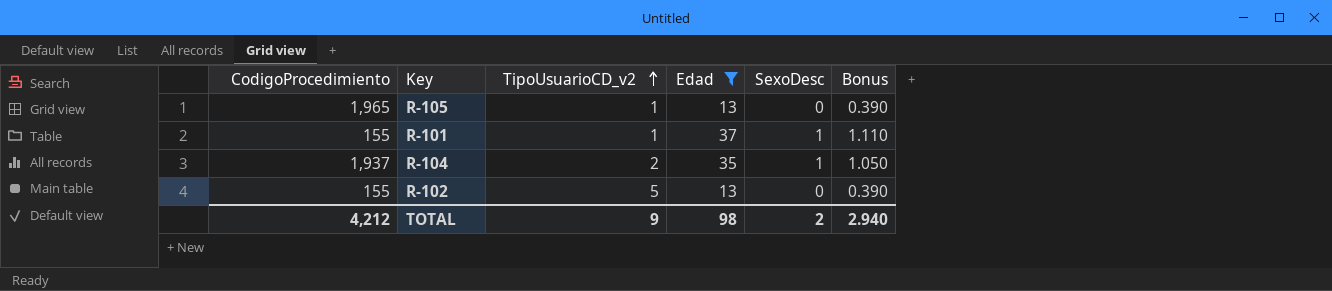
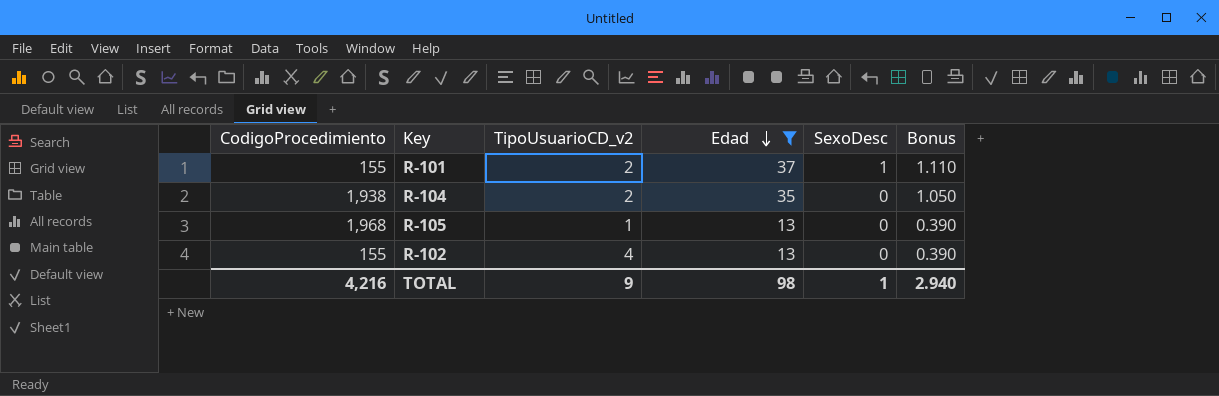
row order: TipoUsuarioCD_v2 ascending -> Edad descending
R-101 | TipoUsuarioCD_v2: 1 -> 2
R-104 | CodigoProcedimiento: 1,937 -> 1,938
R-104 | SexoDesc: 1 -> 0
R-105 | CodigoProcedimiento: 1,965 -> 1,968
R-102 | TipoUsuarioCD_v2: 5 -> 4
TOTAL | CodigoProcedimiento: 4,212 -> 4,216
TOTAL | SexoDesc: 2 -> 1

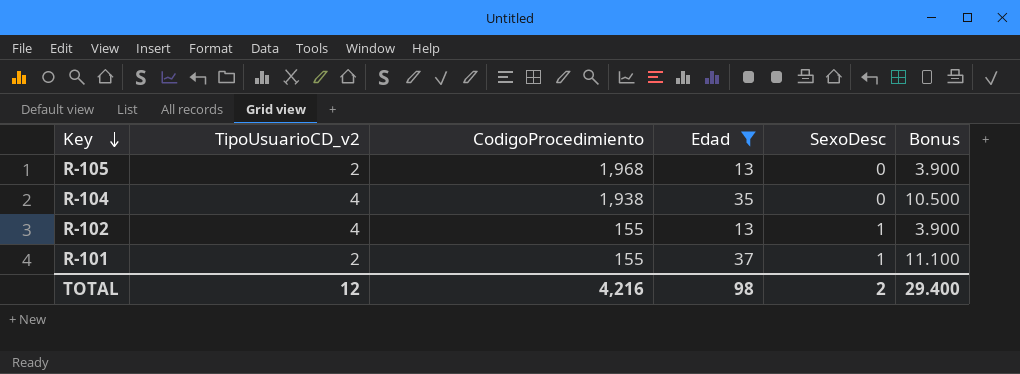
row order: Edad descending -> Key descending
column CodigoProcedimiento | position: 1 -> 3
column Bonus | formula: [Edad] * 0.03 -> [Edad] * 0.3
R-105 | TipoUsuarioCD_v2: 1 -> 2
R-104 | TipoUsuarioCD_v2: 2 -> 4
R-102 | SexoDesc: 0 -> 1
TOTAL | TipoUsuarioCD_v2: 9 -> 12
TOTAL | SexoDesc: 1 -> 2
TOTAL | Bonus: 2.940 -> 29.400

